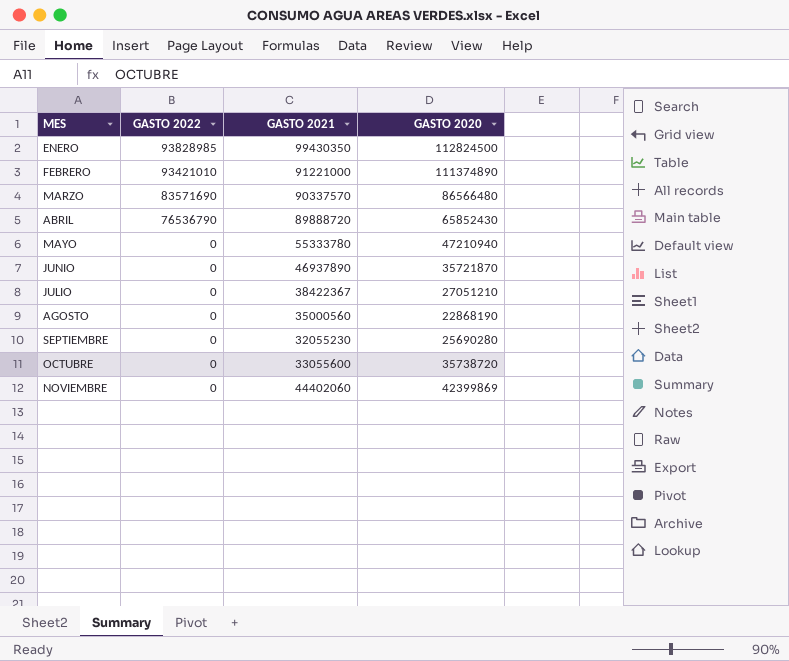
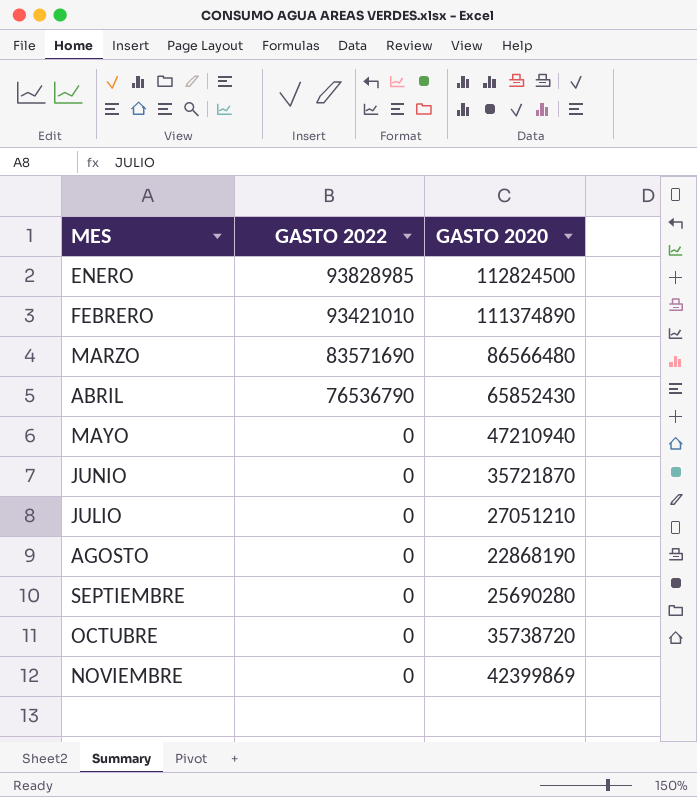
column GASTO 2021 | position: 3 -> none

